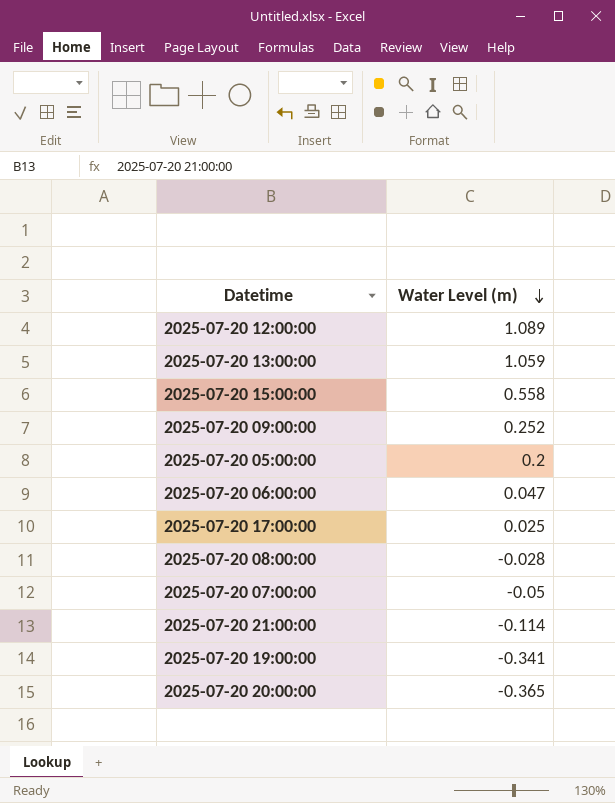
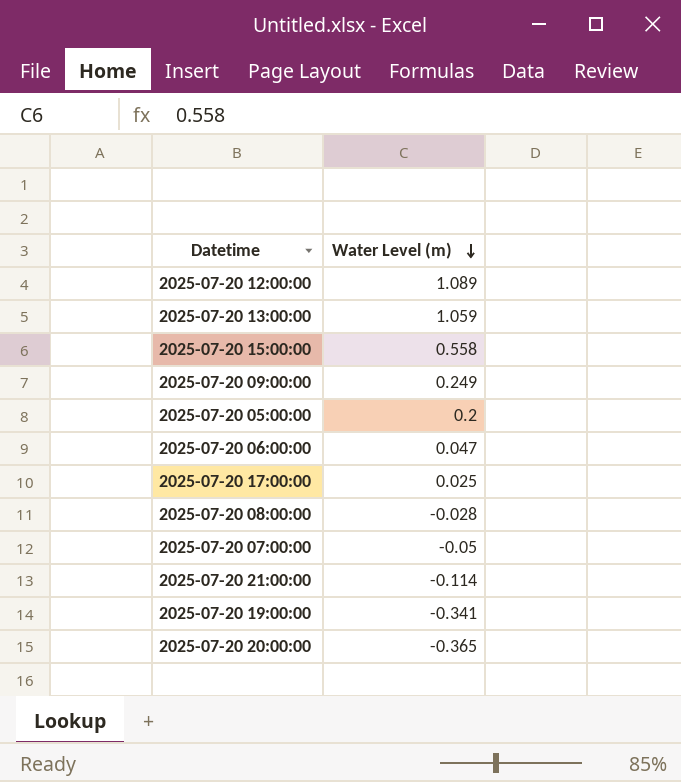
2025-07-20 09:00:00 | Water Level (m): 0.252 -> 0.249

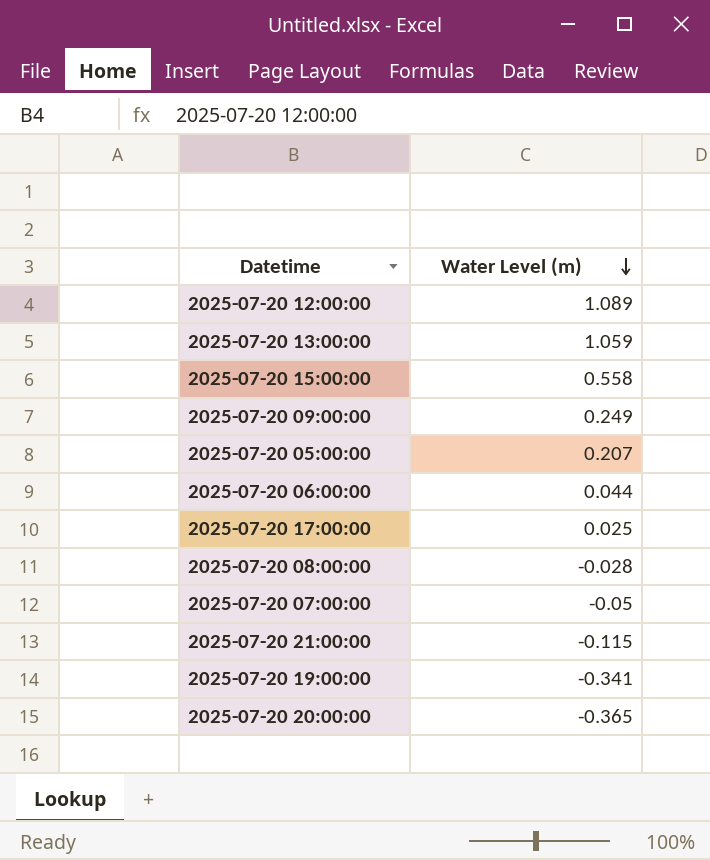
2025-07-20 05:00:00 | Water Level (m): 0.2 -> 0.207
2025-07-20 06:00:00 | Water Level (m): 0.047 -> 0.044
2025-07-20 21:00:00 | Water Level (m): -0.114 -> -0.115

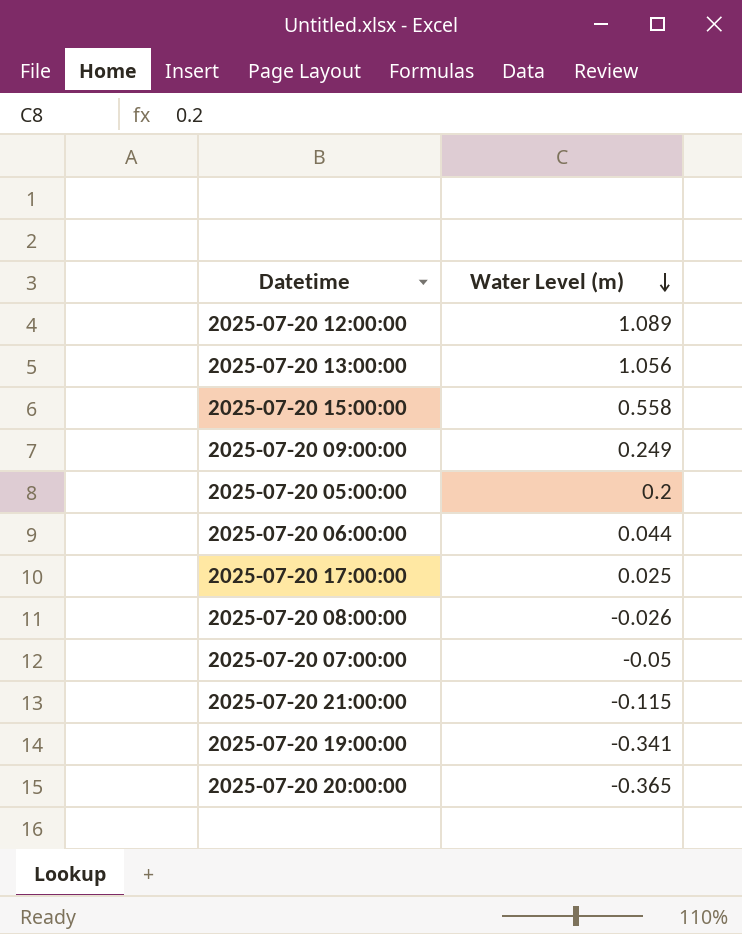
2025-07-20 13:00:00 | Water Level (m): 1.059 -> 1.056
2025-07-20 05:00:00 | Water Level (m): 0.207 -> 0.2
2025-07-20 08:00:00 | Water Level (m): -0.028 -> -0.026

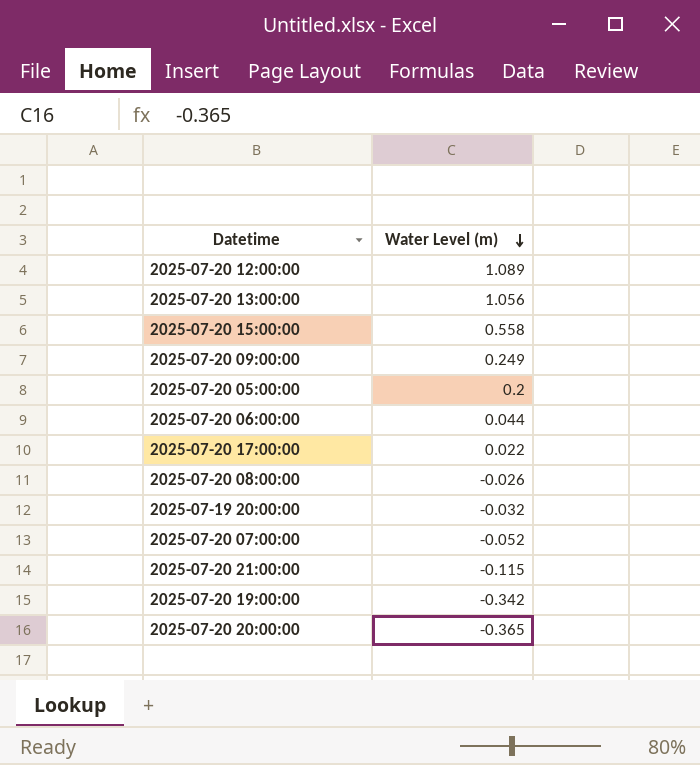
2025-07-20 17:00:00 | Water Level (m): 0.025 -> 0.022
row 2025-07-19 20:00:00: none -> -0.032
2025-07-20 07:00:00 | Water Level (m): -0.05 -> -0.052
2025-07-20 19:00:00 | Water Level (m): -0.341 -> -0.342

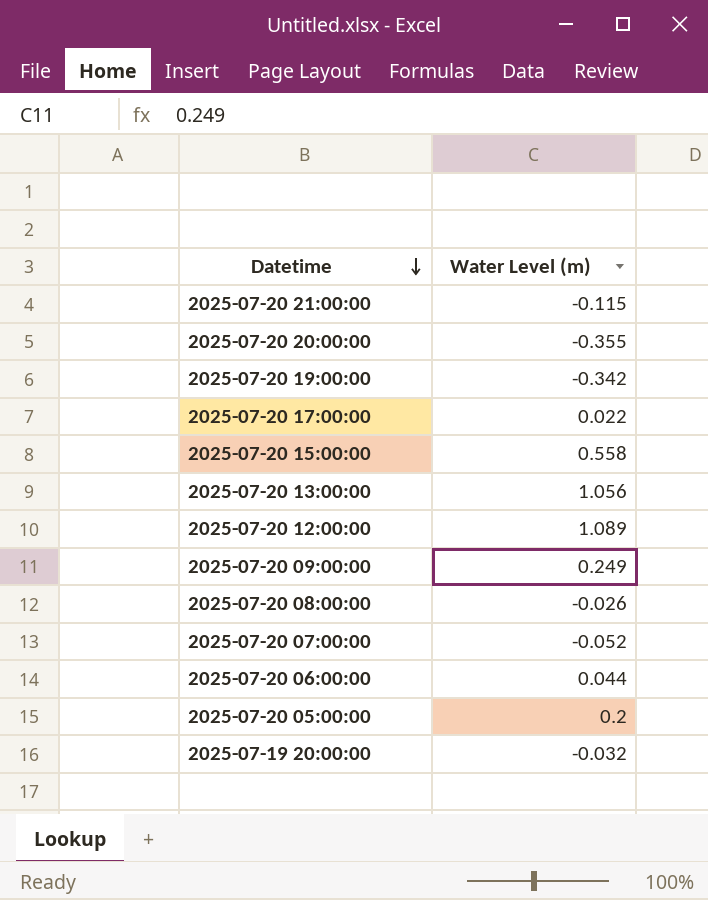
row order: Water Level (m) descending -> Datetime descending
2025-07-20 20:00:00 | Water Level (m): -0.365 -> -0.355

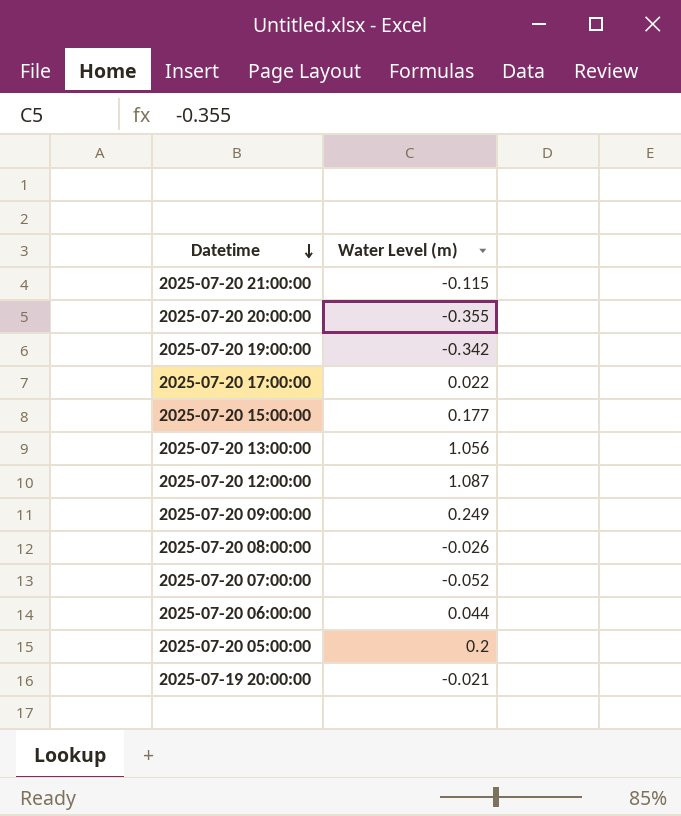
2025-07-20 15:00:00 | Water Level (m): 0.558 -> 0.177
2025-07-20 12:00:00 | Water Level (m): 1.089 -> 1.087
2025-07-19 20:00:00 | Water Level (m): -0.032 -> -0.021

